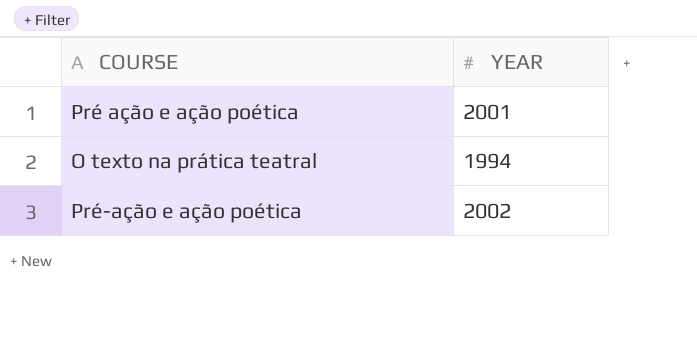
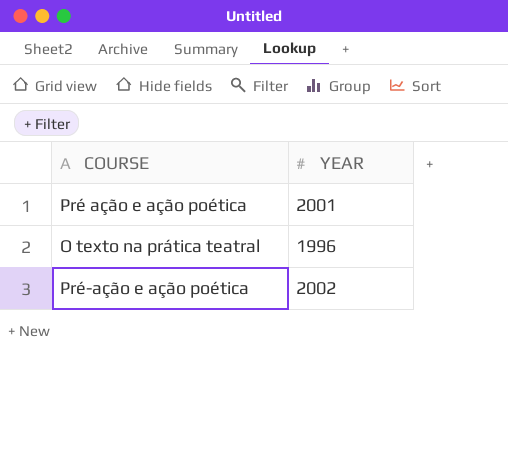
O texto na prática teatral | YEAR: 1994 -> 1996

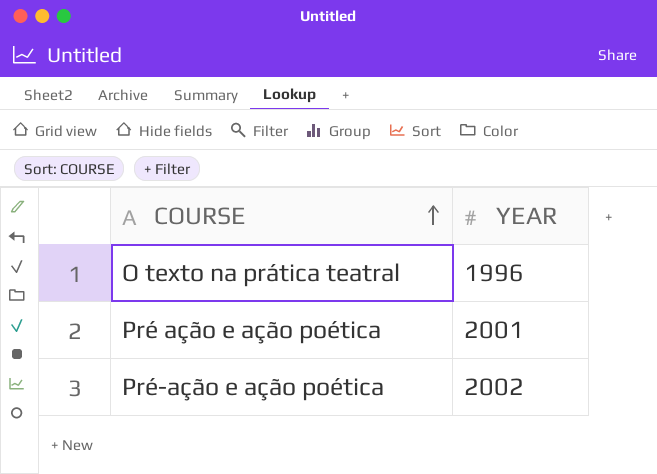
row order: none -> COURSE ascending

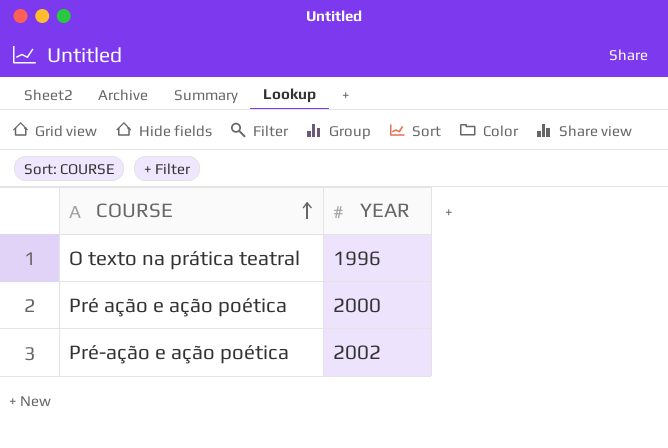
Pré ação e ação poética | YEAR: 2001 -> 2000

